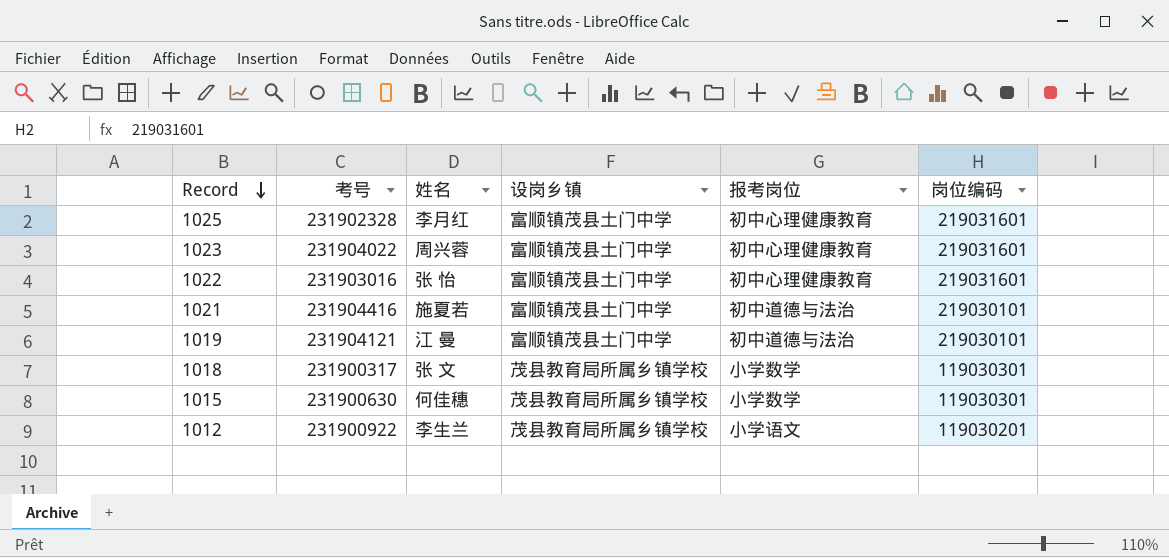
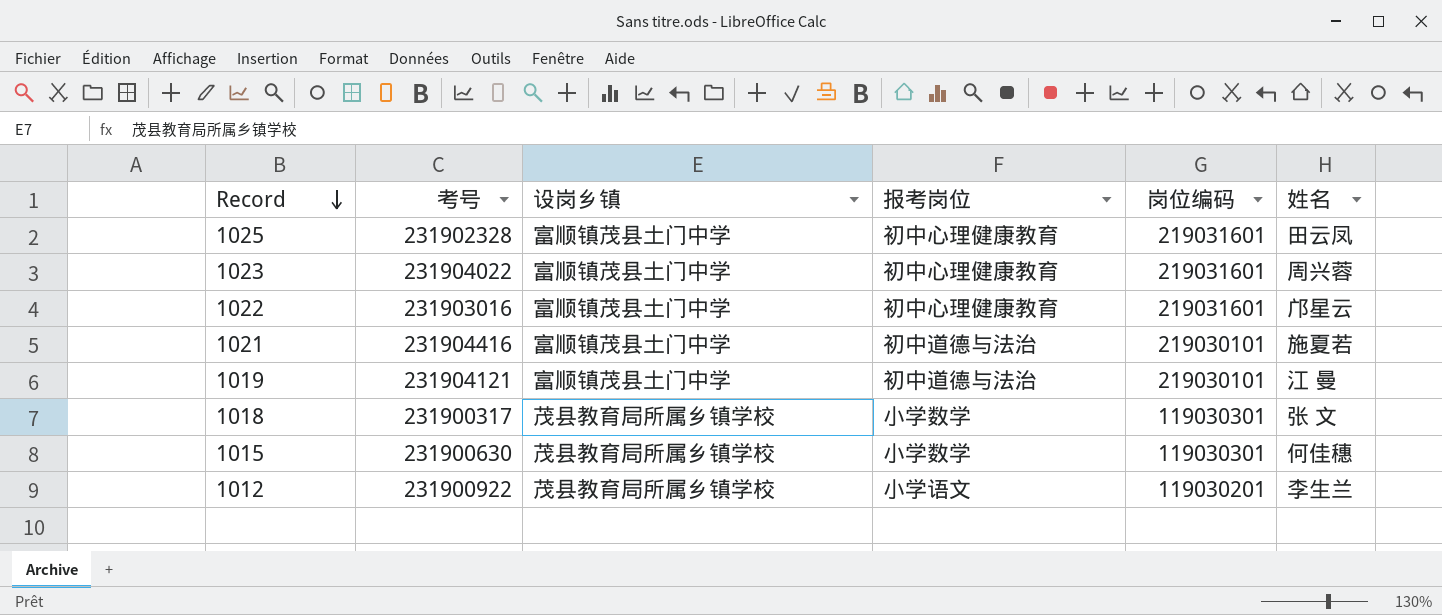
column 姓名 | position: 3 -> 6
1025 | 姓名: 李月红 -> 田云凤
1022 | 姓名: 张 怡 -> 邝星云

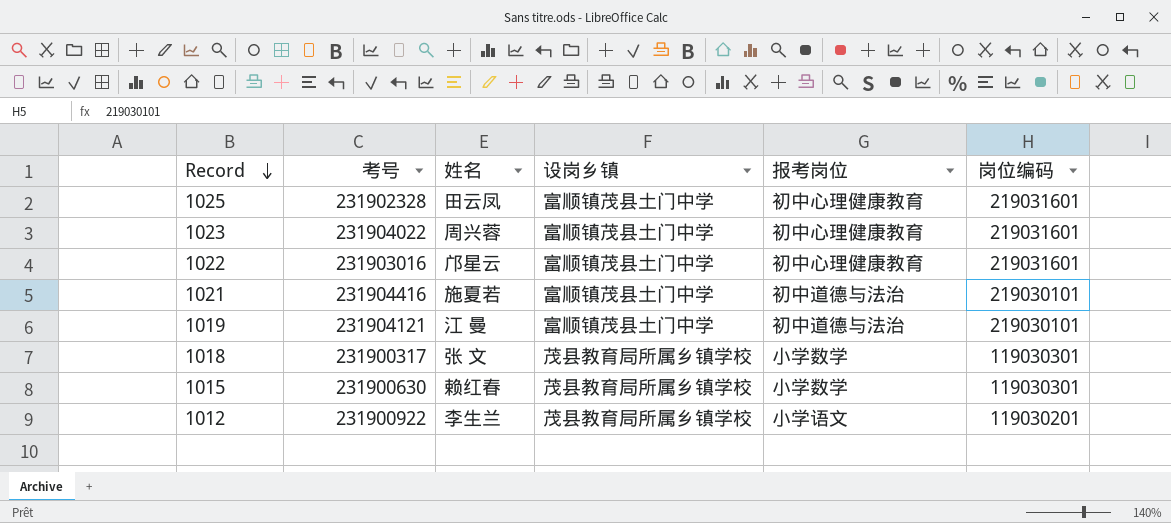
column 姓名 | position: 6 -> 3
1015 | 姓名: 何佳穗 -> 赖红春

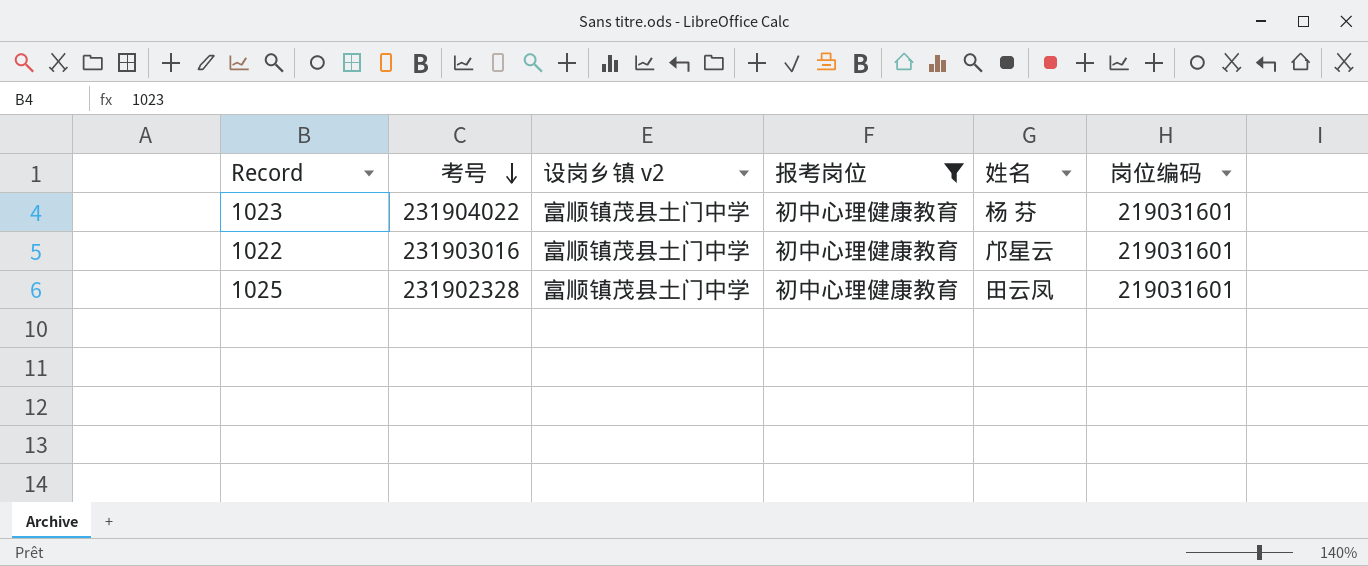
filter: none -> 报考岗位 = 初中心理健康教育
row order: Record descending -> 考号 descending
column name: 设岗乡镇 -> 设岗乡镇 v2
column 姓名 | position: 3 -> 5
1023 | 姓名: 周兴蓉 -> 杨 芬

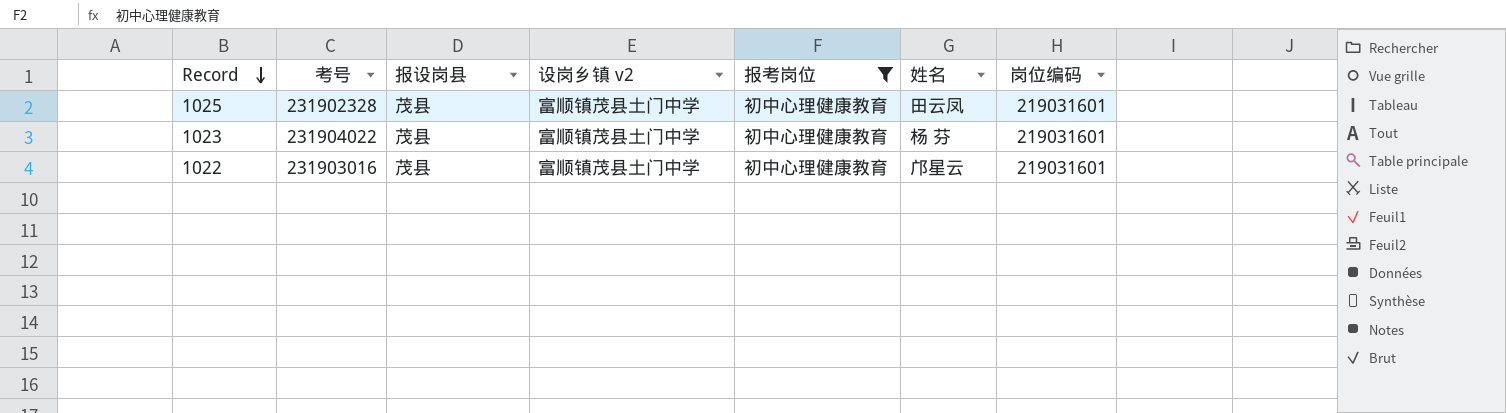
row order: 考号 descending -> Record descending
column 报设岗县 | position: none -> 3

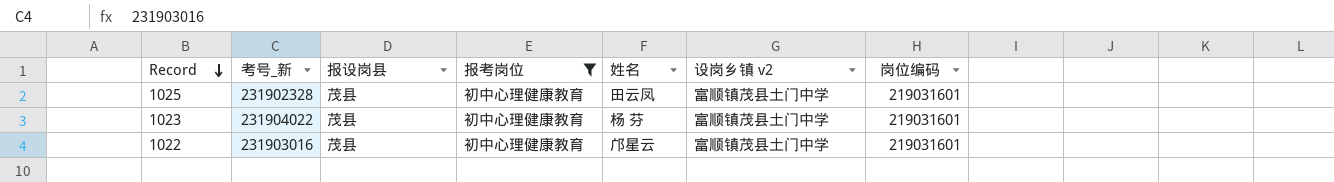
column name: 考号 -> 考号_新
column 设岗乡镇 v2 | position: 4 -> 6

